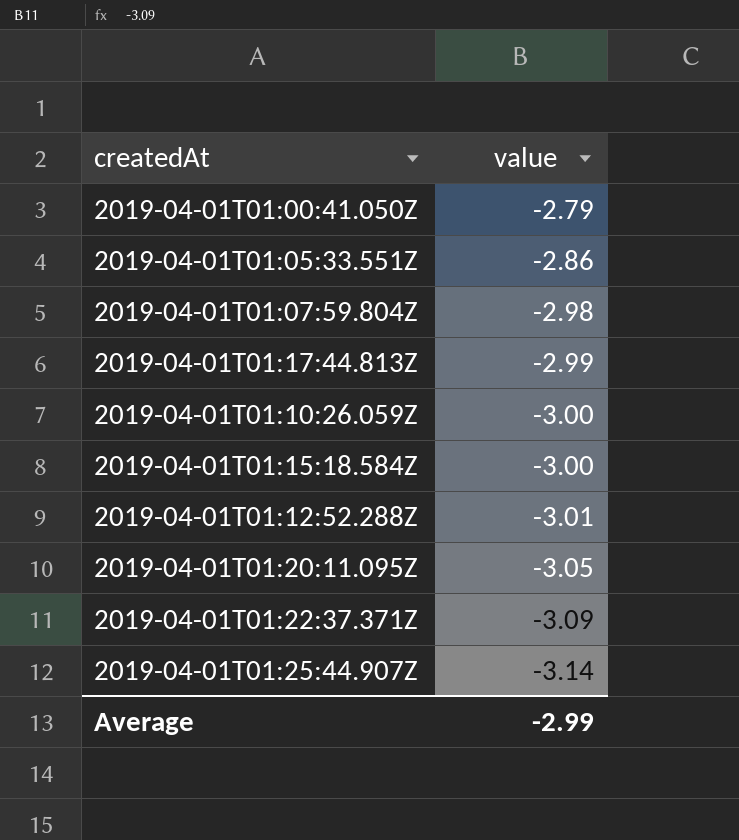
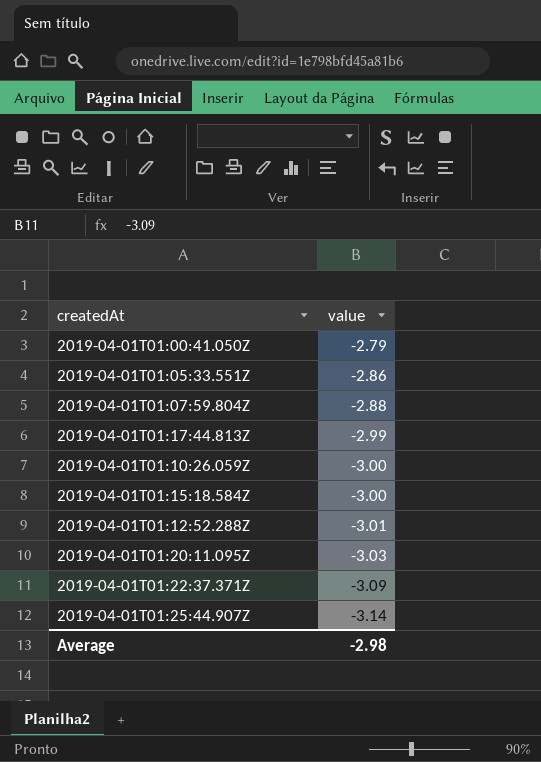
2019-04-01T01:07:59.804Z | value: -2.98 -> -2.88
2019-04-01T01:20:11.095Z | value: -3.05 -> -3.03
Average | value: -2.99 -> -2.98

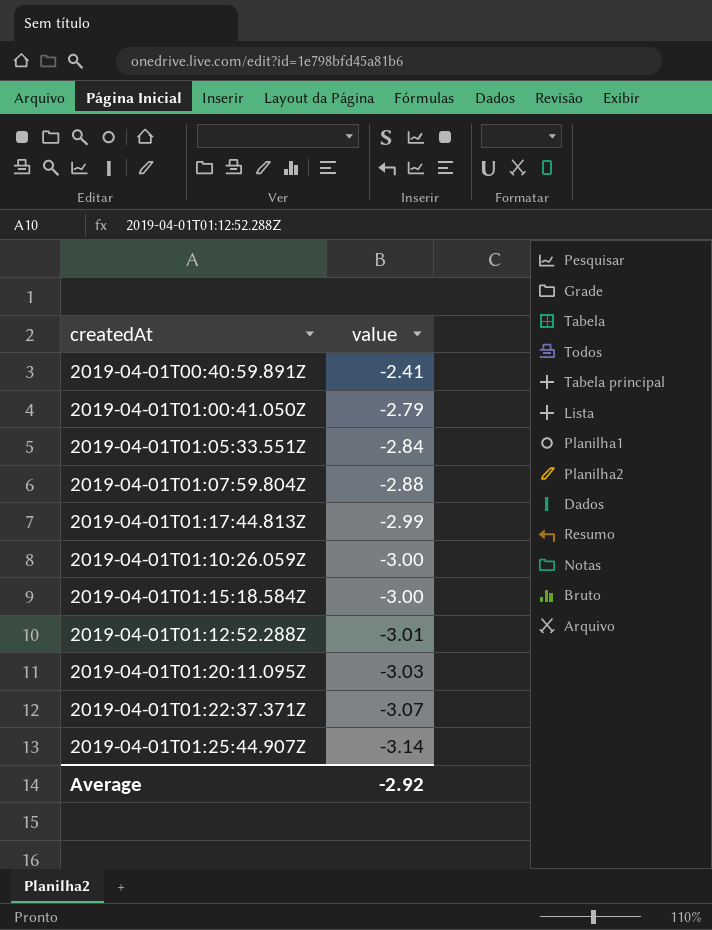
row 2019-04-01T00:40:59.891Z: none -> -2.41
2019-04-01T01:05:33.551Z | value: -2.86 -> -2.84
2019-04-01T01:22:37.371Z | value: -3.09 -> -3.07
Average | value: -2.98 -> -2.92

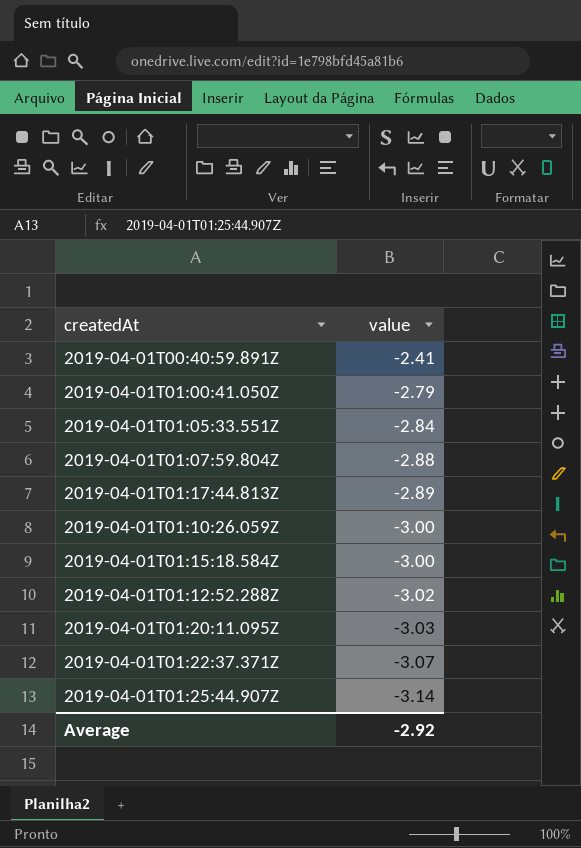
2019-04-01T01:17:44.813Z | value: -2.99 -> -2.89
2019-04-01T01:12:52.288Z | value: -3.01 -> -3.02

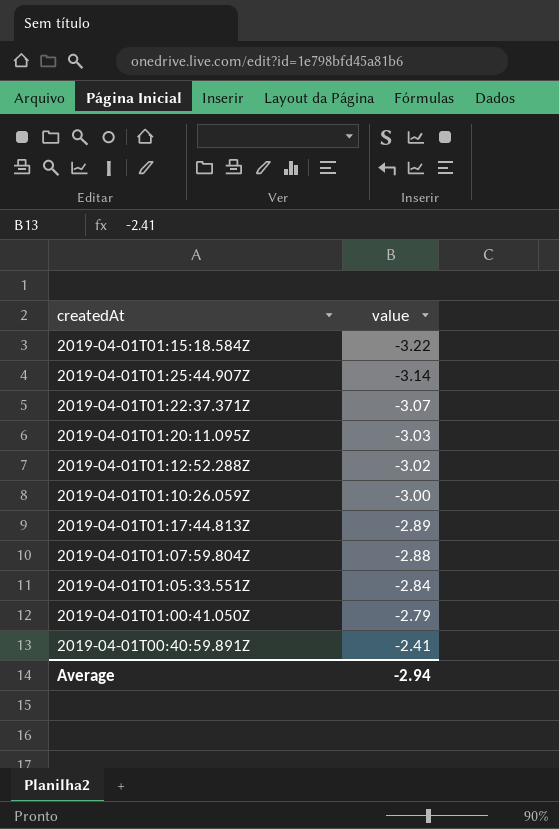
row order: value descending -> value ascending
2019-04-01T01:15:18.584Z | value: -3.00 -> -3.22
Average | value: -2.92 -> -2.94

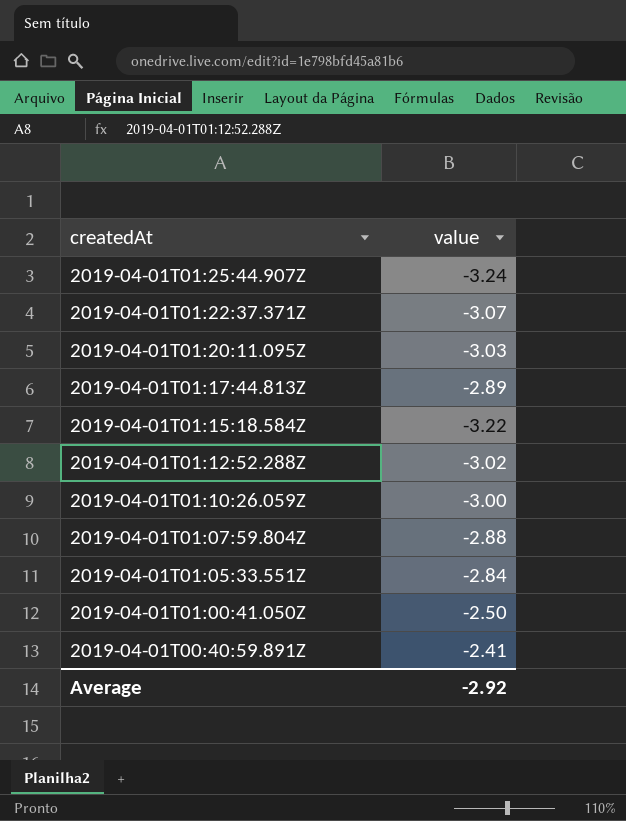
row order: value ascending -> createdAt descending
2019-04-01T01:25:44.907Z | value: -3.14 -> -3.24
2019-04-01T01:00:41.050Z | value: -2.79 -> -2.50
Average | value: -2.94 -> -2.92

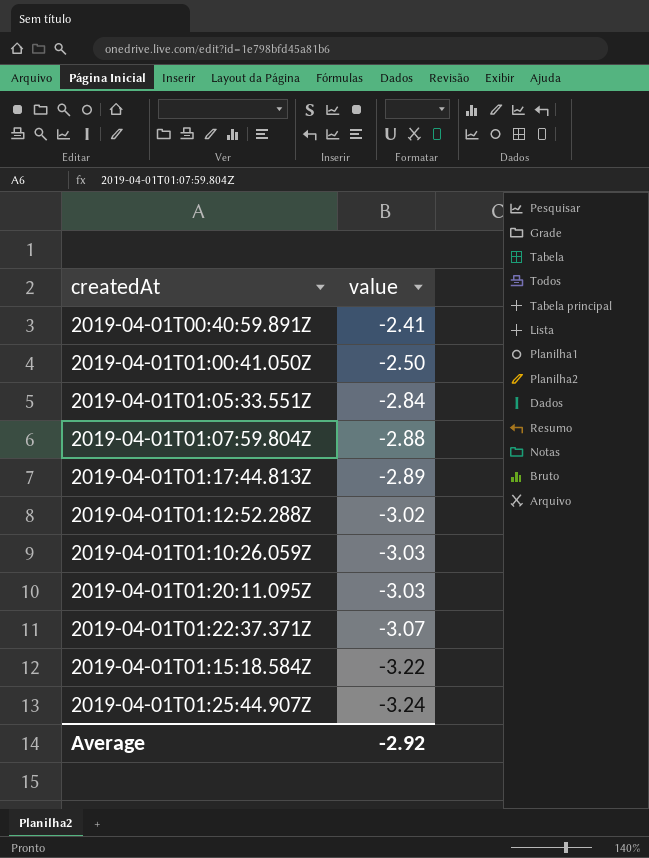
row order: createdAt descending -> value descending
2019-04-01T01:10:26.059Z | value: -3.00 -> -3.03

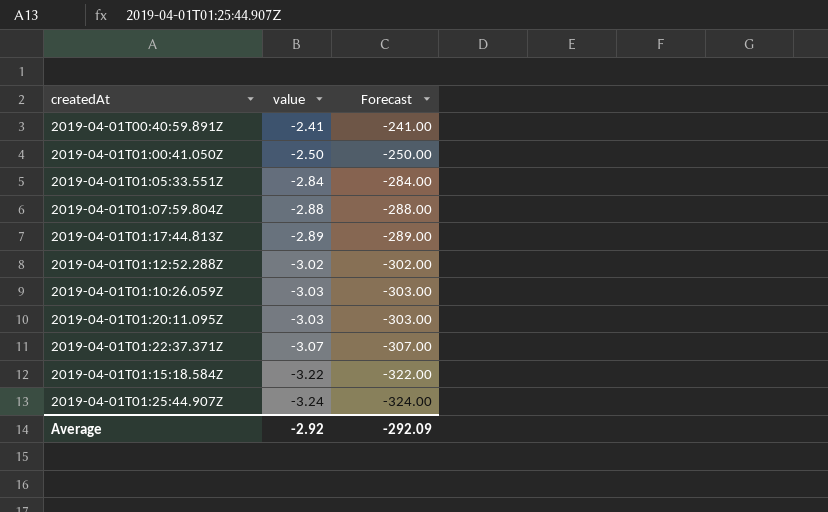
column Forecast | formula: none -> [value] * 100

